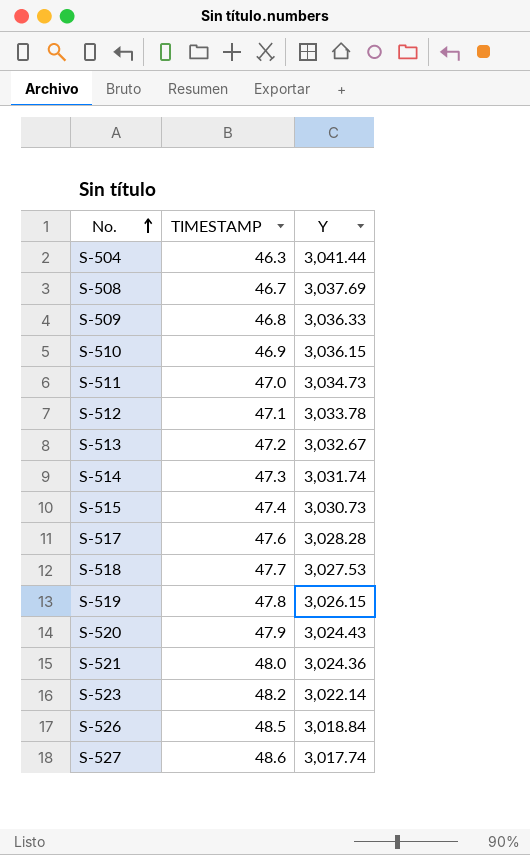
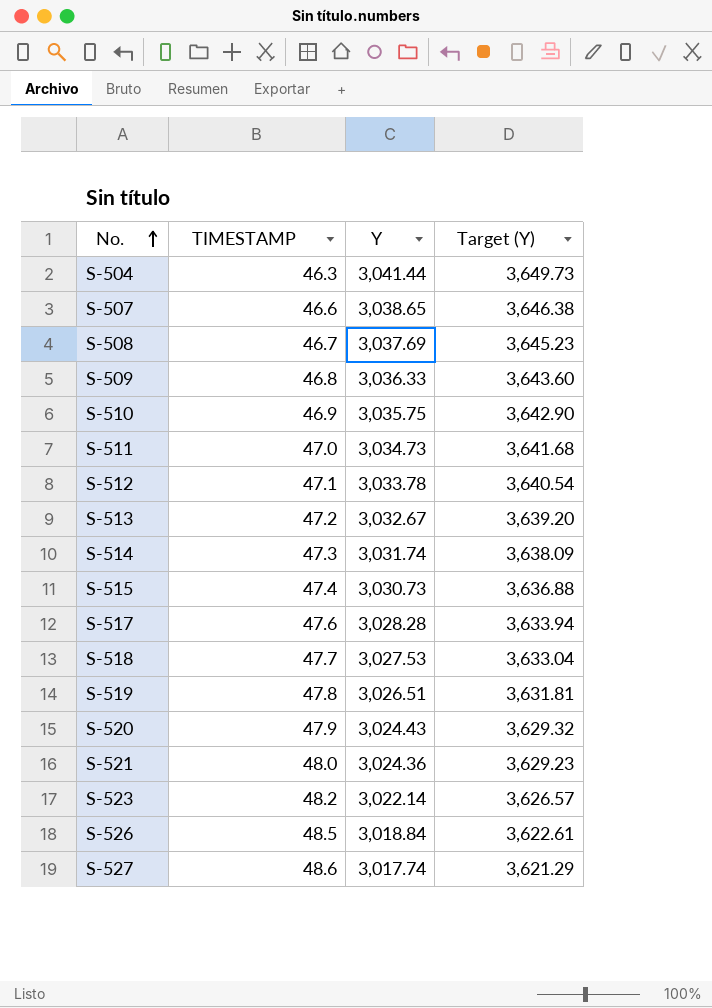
column Target (Y) | formula: none -> [Y] * 1.2
row S-507: none -> 46.6 | 3,038.65 | 3,646.38
S-510 | Y: 3,036.15 -> 3,035.75
S-519 | Y: 3,026.15 -> 3,026.51

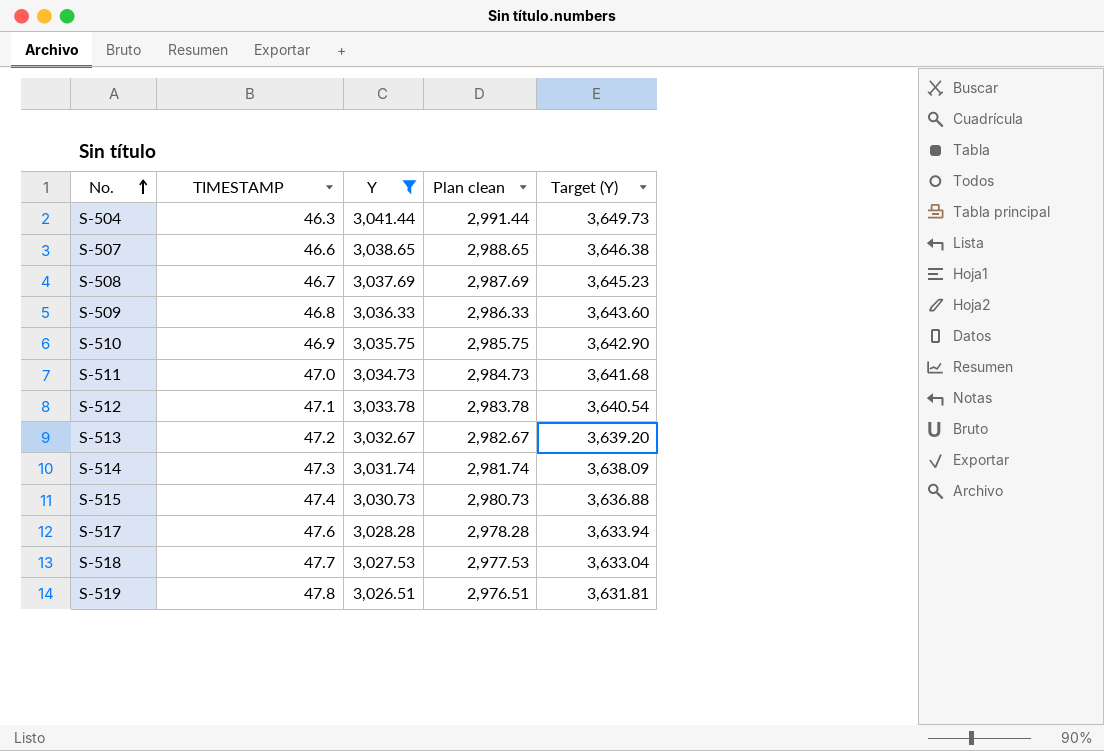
filter: none -> Y >= 3,026.51
column Plan clean | formula: none -> [Y] - 50

